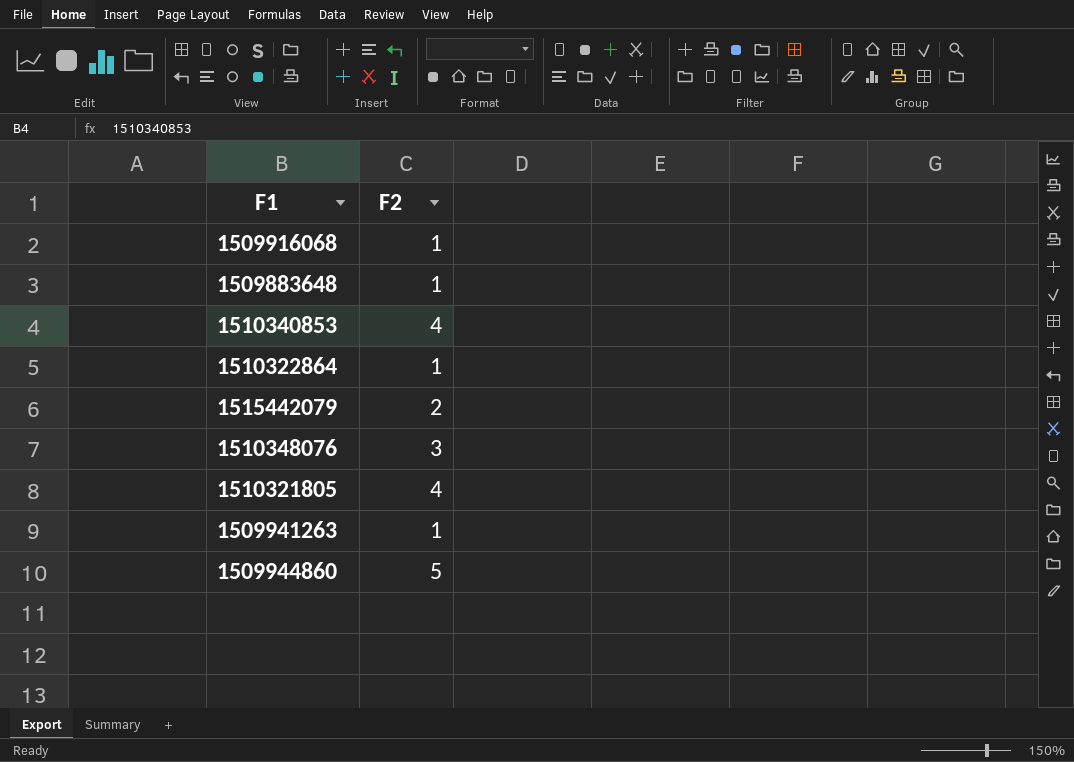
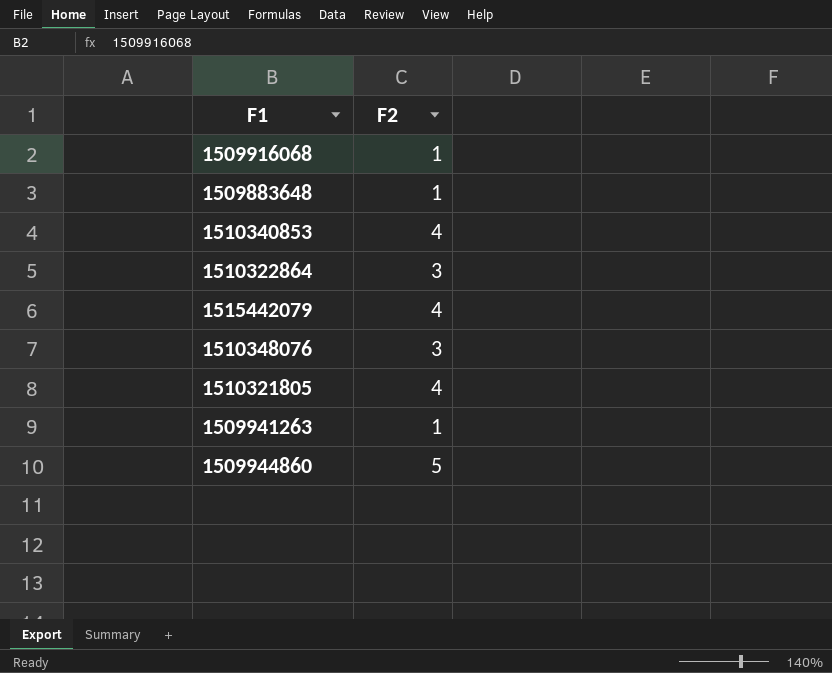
1510322864 | F2: 1 -> 3
1515442079 | F2: 2 -> 4

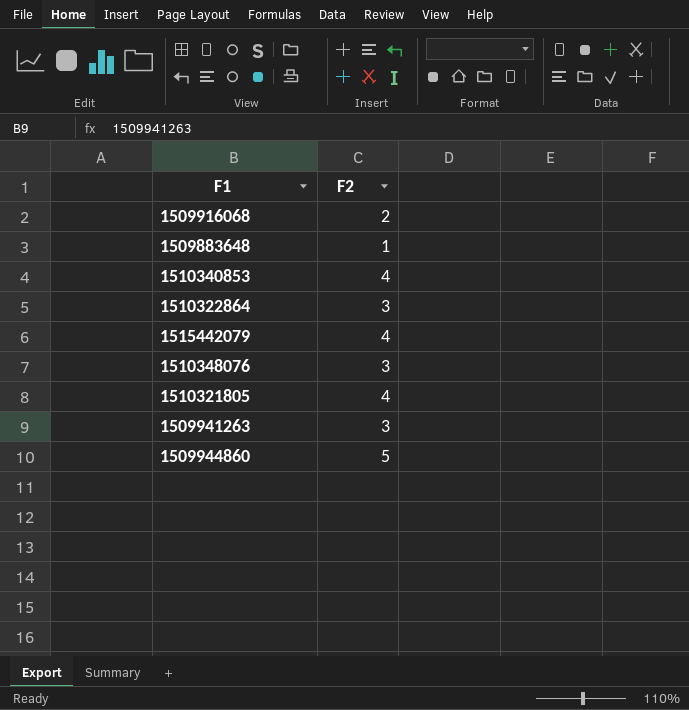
1509916068 | F2: 1 -> 2
1509941263 | F2: 1 -> 3

